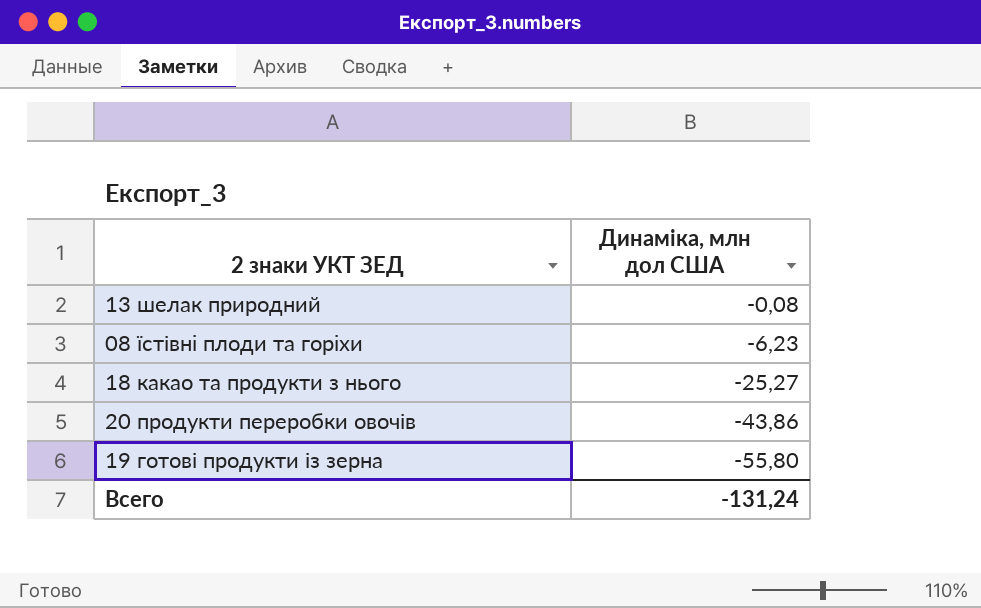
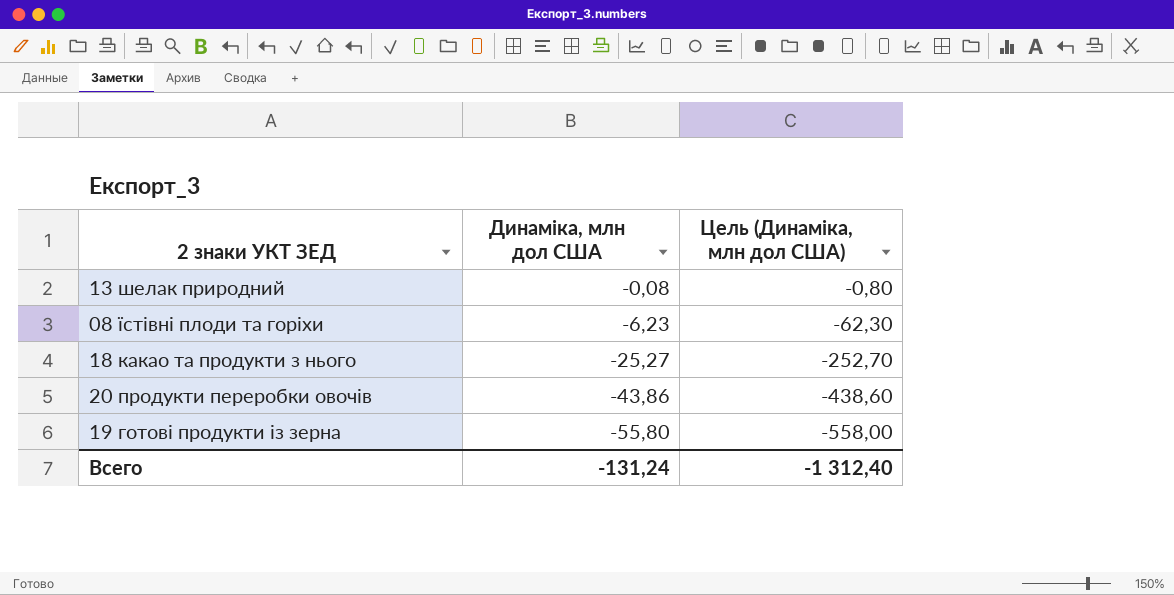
column Цель (Динаміка, млн дол США) | formula: none -> [Динаміка, млн дол США] * 10

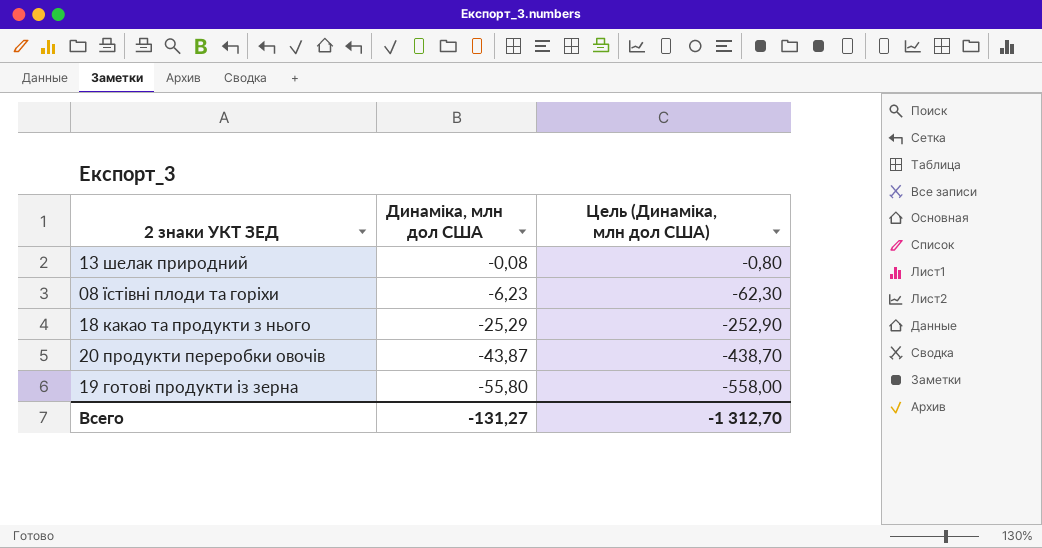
18 какао та продукти з нього | Динаміка, млн дол США: -25,27 -> -25,29
18 какао та продукти з нього | Цель (Динаміка, млн дол США): -252,70 -> -252,90
20 продукти переробки овочів | Динаміка, млн дол США: -43,86 -> -43,87
20 продукти переробки овочів | Цель (Динаміка, млн дол США): -438,60 -> -438,70
Всего | Динаміка, млн дол США: -131,24 -> -131,27
Всего | Цель (Динаміка, млн дол США): -1 312,40 -> -1 312,70

